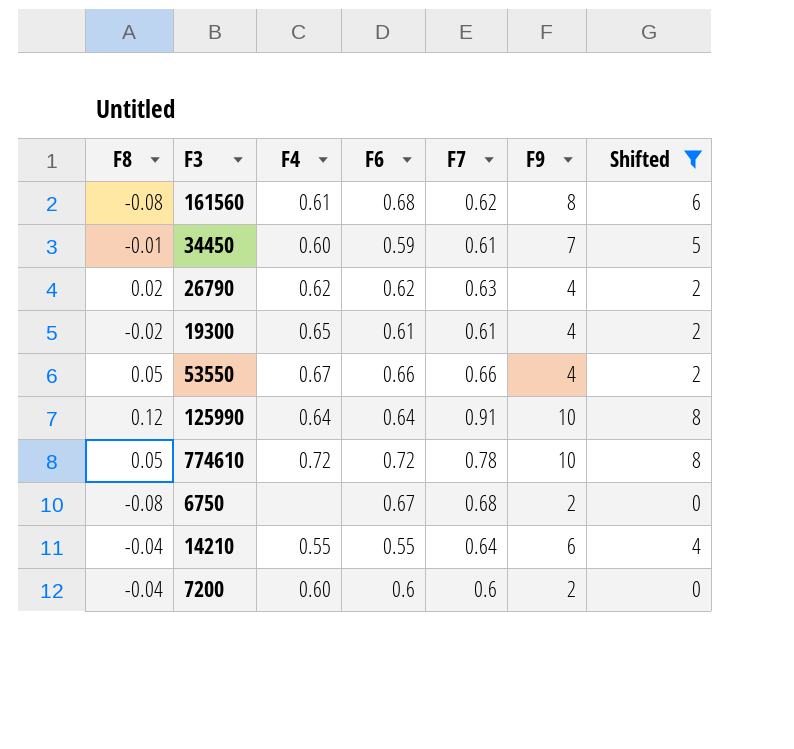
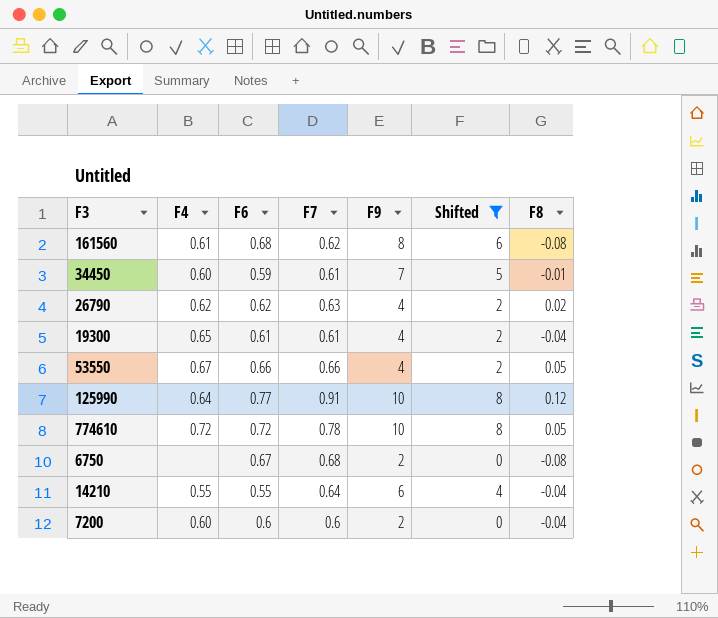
column F8 | position: 1 -> 7
19300 | F8: -0.02 -> -0.04
125990 | F6: 0.64 -> 0.77

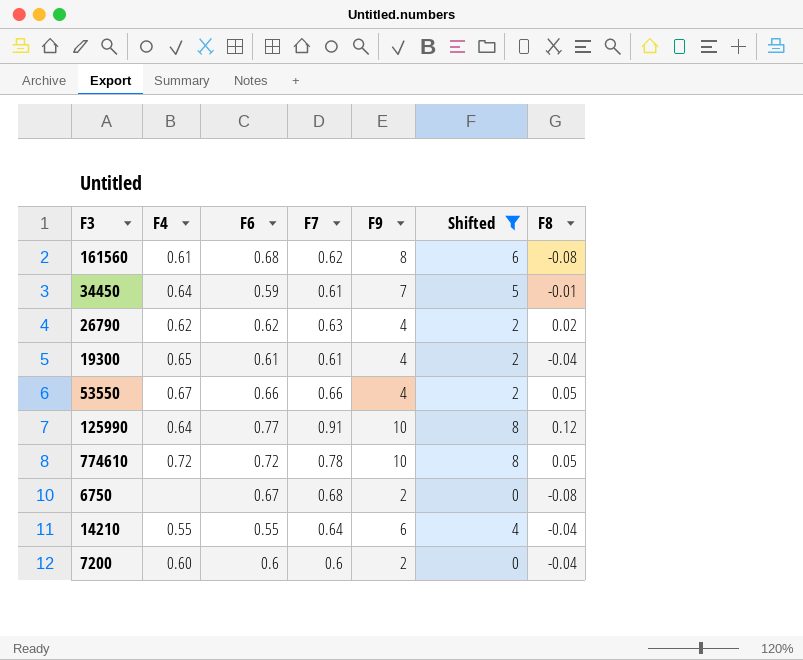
34450 | F4: 0.60 -> 0.64

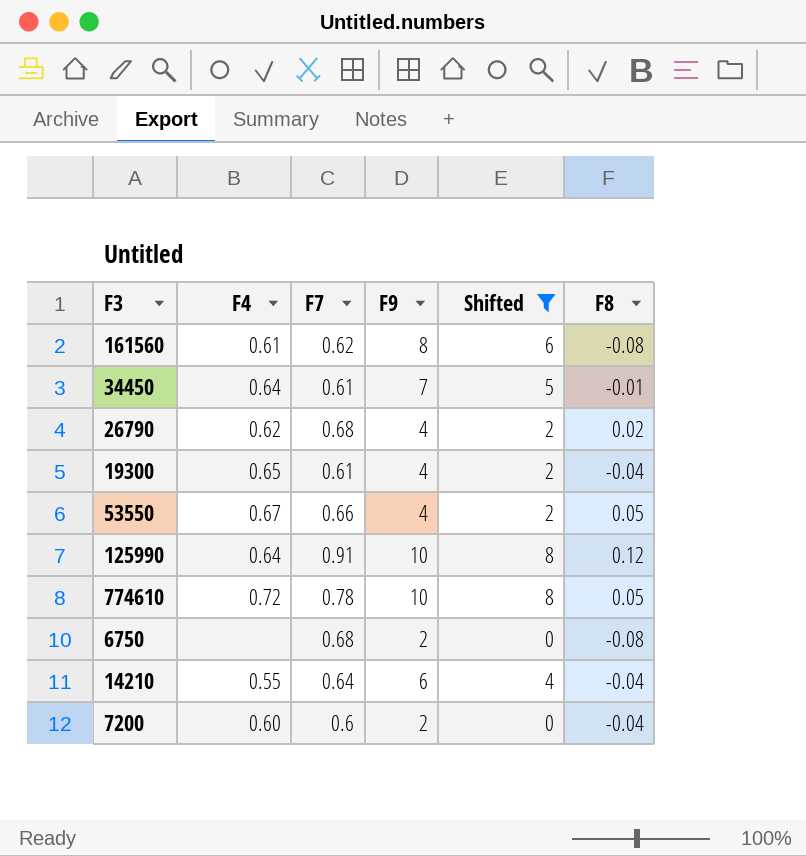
column F6 | position: 3 -> none
26790 | F7: 0.63 -> 0.68

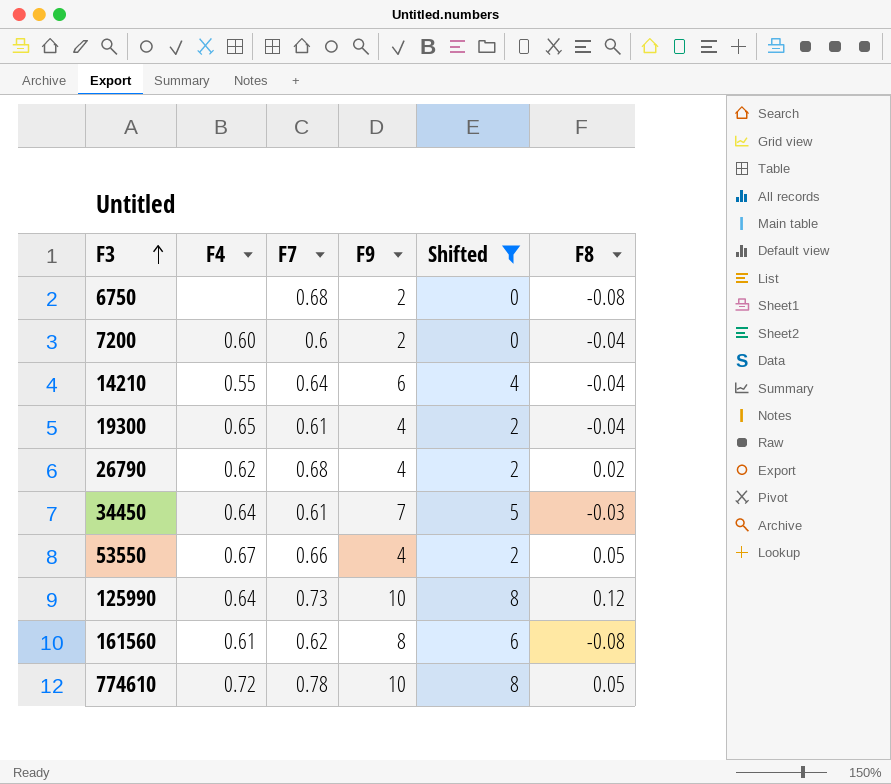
row order: none -> F3 ascending
34450 | F8: -0.01 -> -0.03
125990 | F7: 0.91 -> 0.73

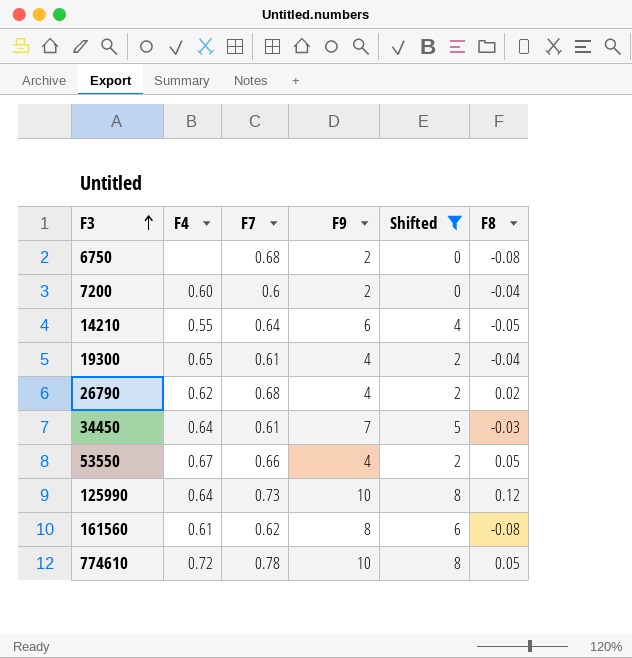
14210 | F8: -0.04 -> -0.05

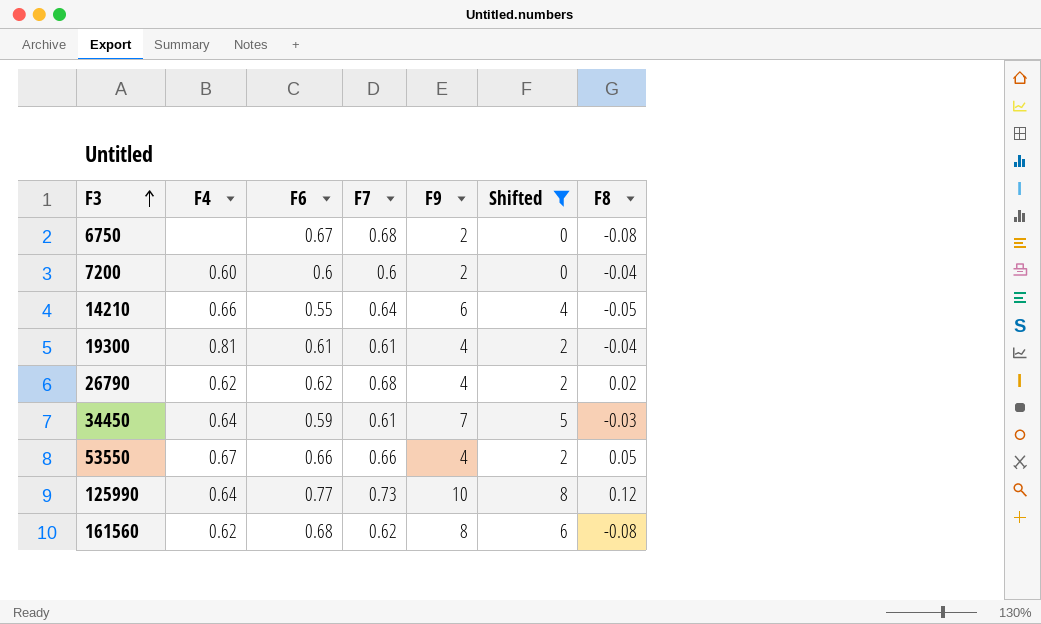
column F6 | position: none -> 3
row 774610: 0.72 | 0.78 | 10 | 8 | 0.05 -> none
14210 | F4: 0.55 -> 0.66
19300 | F4: 0.65 -> 0.81
161560 | F4: 0.61 -> 0.62

